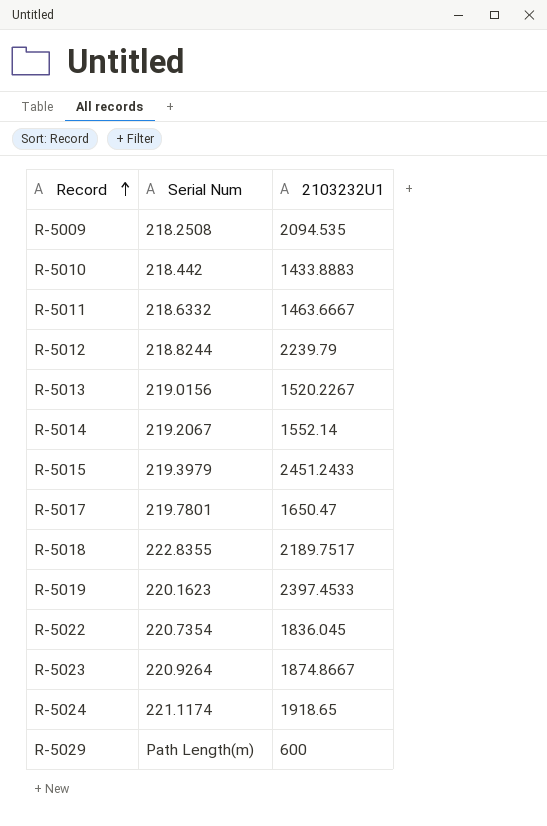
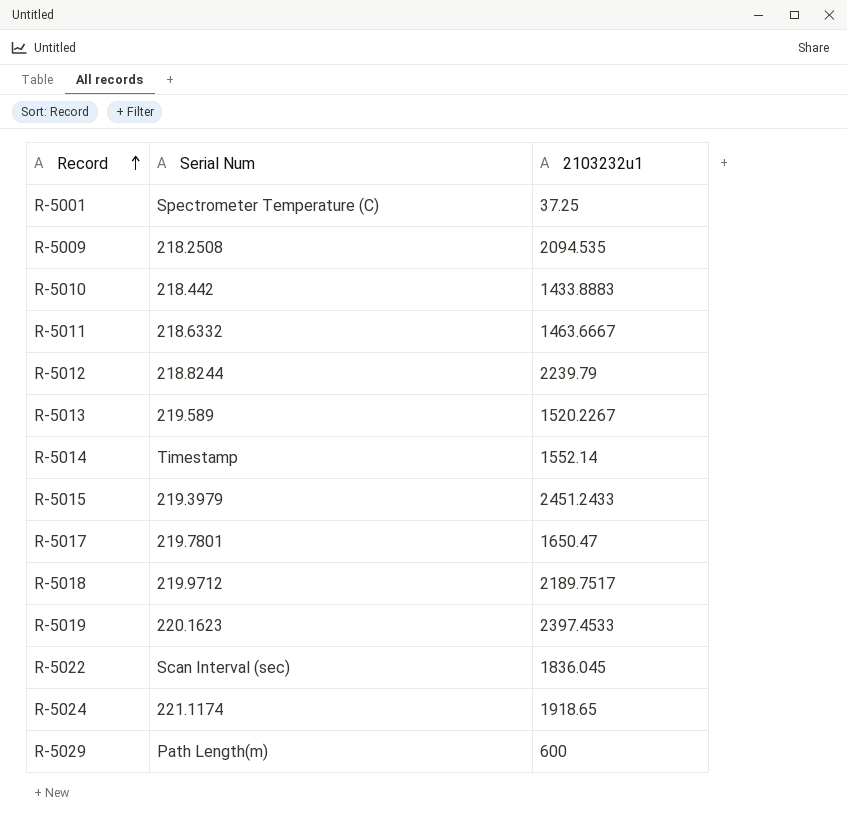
column name: 2103232U1 -> 2103232u1
row R-5023: 220.9264 | 1874.8667 -> none
row R-5001: none -> Spectrometer Temperature (C) | 37.25
R-5013 | Serial Num: 219.0156 -> 219.589
R-5014 | Serial Num: 219.2067 -> Timestamp
R-5018 | Serial Num: 222.8355 -> 219.9712
R-5022 | Serial Num: 220.7354 -> Scan Interval (sec)

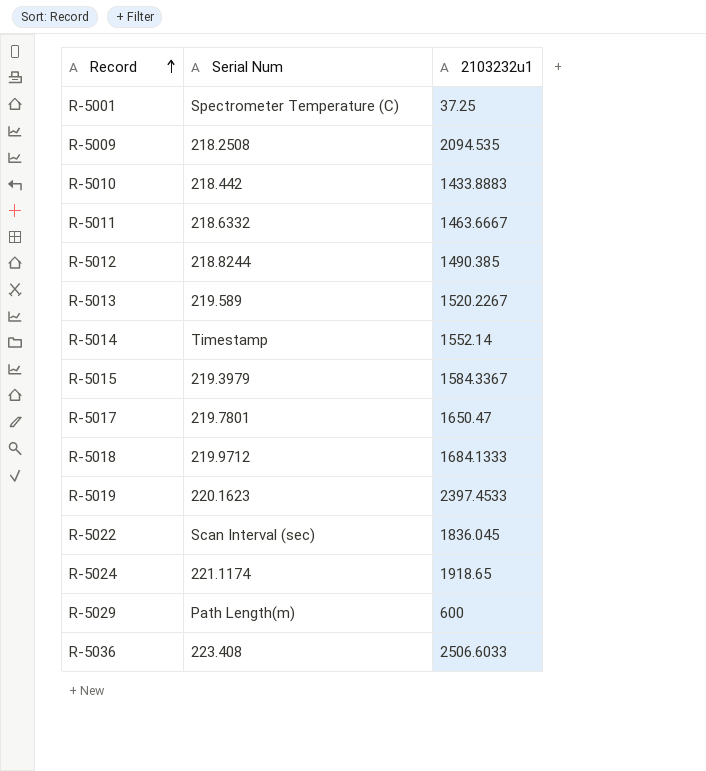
R-5012 | 2103232u1: 2239.79 -> 1490.385
R-5015 | 2103232u1: 2451.2433 -> 1584.3367
R-5018 | 2103232u1: 2189.7517 -> 1684.1333
row R-5036: none -> 223.408 | 2506.6033

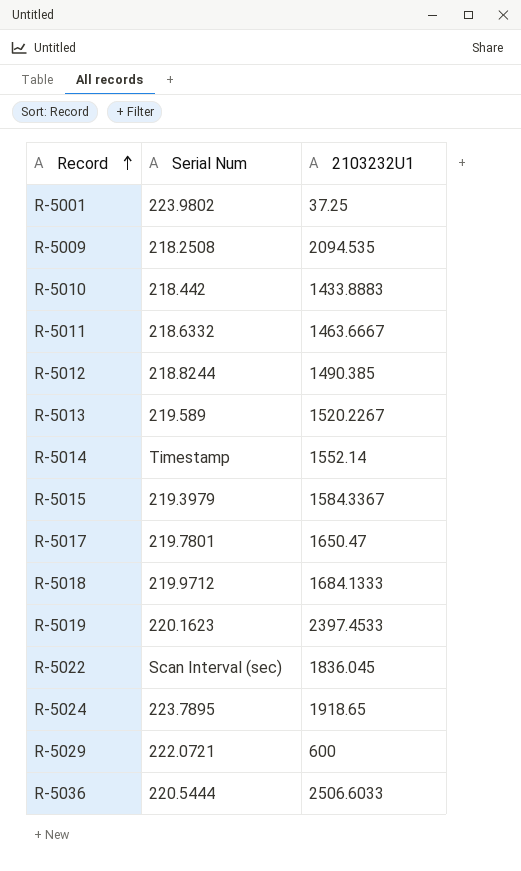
column name: 2103232u1 -> 2103232U1
R-5001 | Serial Num: Spectrometer Temperature (C) -> 223.9802
R-5024 | Serial Num: 221.1174 -> 223.7895
R-5029 | Serial Num: Path Length(m) -> 222.0721
R-5036 | Serial Num: 223.408 -> 220.5444

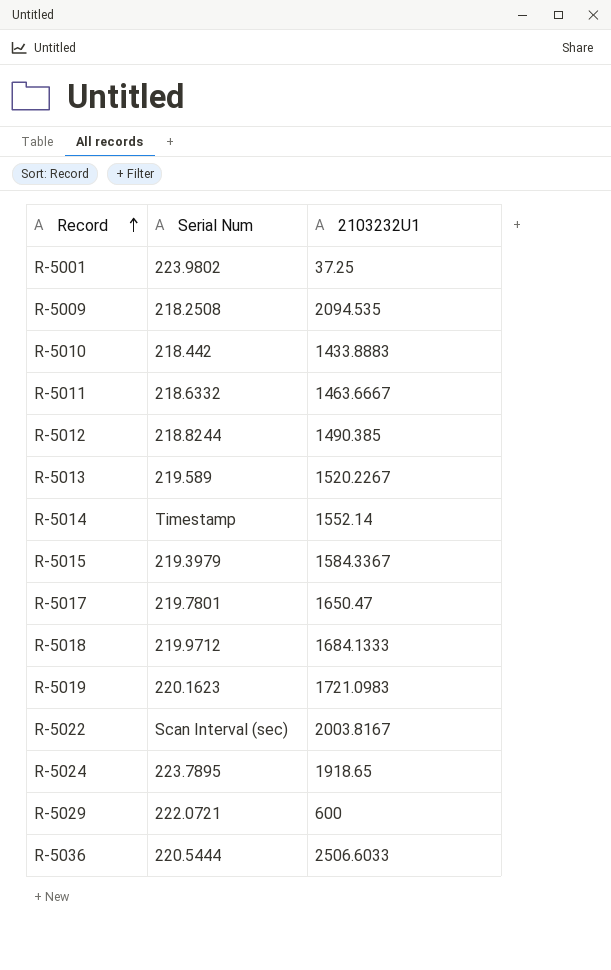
R-5019 | 2103232U1: 2397.4533 -> 1721.0983
R-5022 | 2103232U1: 1836.045 -> 2003.8167

